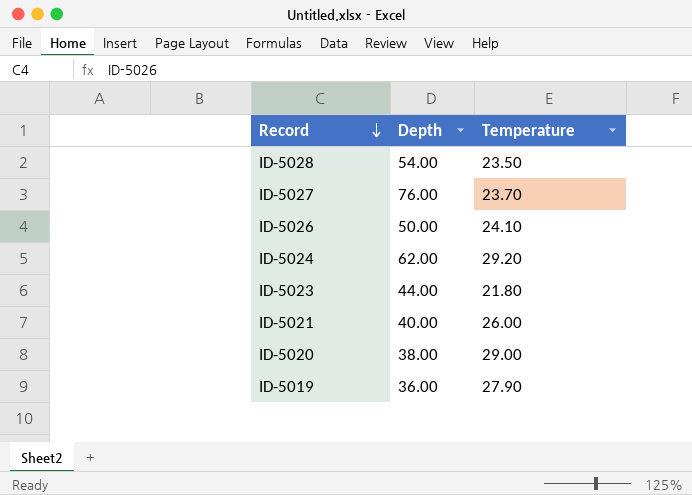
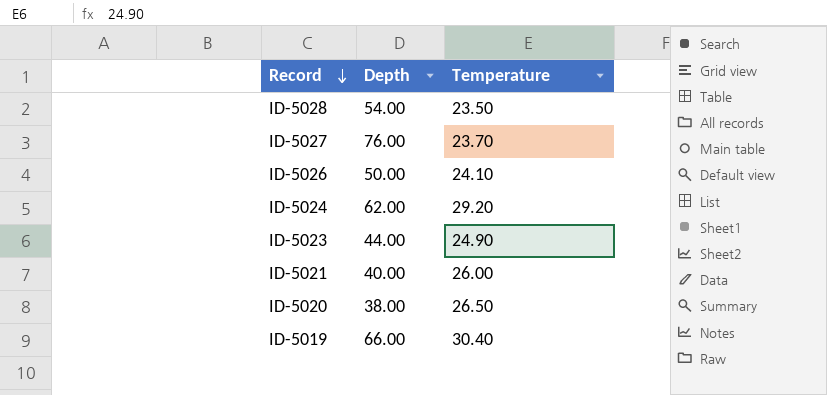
ID-5023 | Temperature: 21.80 -> 24.90
ID-5020 | Temperature: 29.00 -> 26.50
ID-5019 | Depth: 36.00 -> 66.00
ID-5019 | Temperature: 27.90 -> 30.40

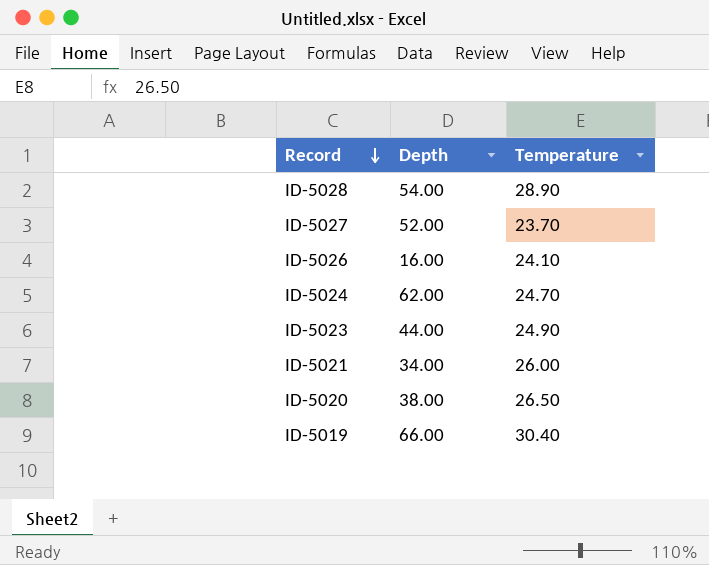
ID-5028 | Temperature: 23.50 -> 28.90
ID-5027 | Depth: 76.00 -> 52.00
ID-5026 | Depth: 50.00 -> 16.00
ID-5024 | Temperature: 29.20 -> 24.70
ID-5021 | Depth: 40.00 -> 34.00

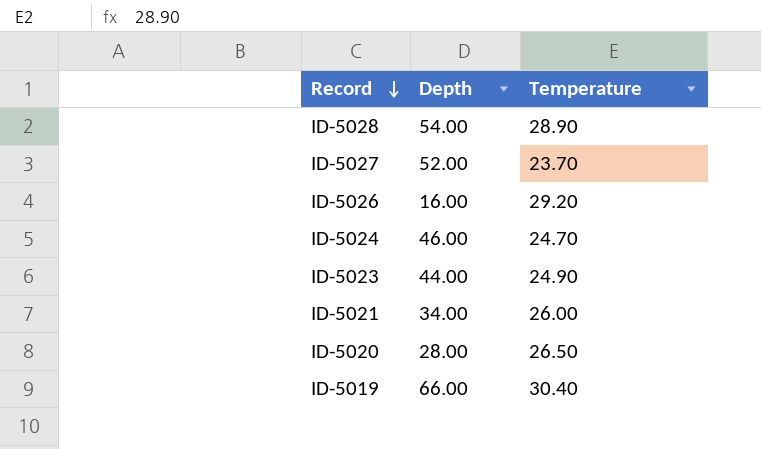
ID-5026 | Temperature: 24.10 -> 29.20
ID-5024 | Depth: 62.00 -> 46.00
ID-5020 | Depth: 38.00 -> 28.00

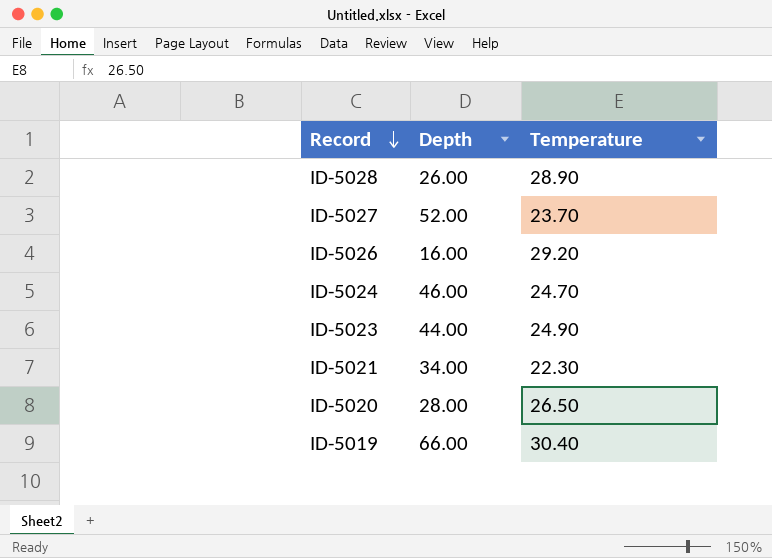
ID-5028 | Depth: 54.00 -> 26.00
ID-5021 | Temperature: 26.00 -> 22.30

